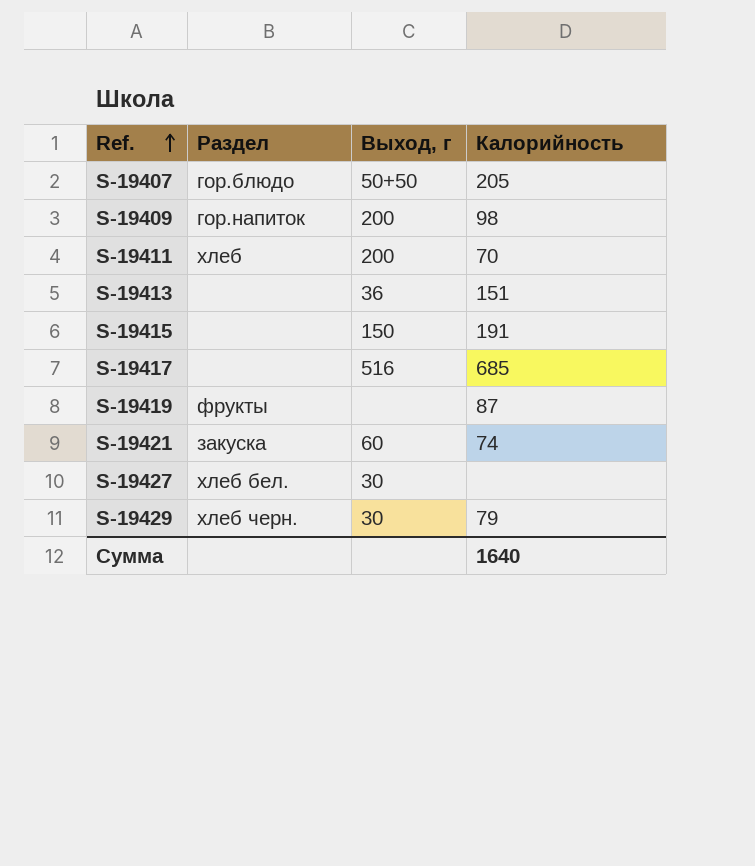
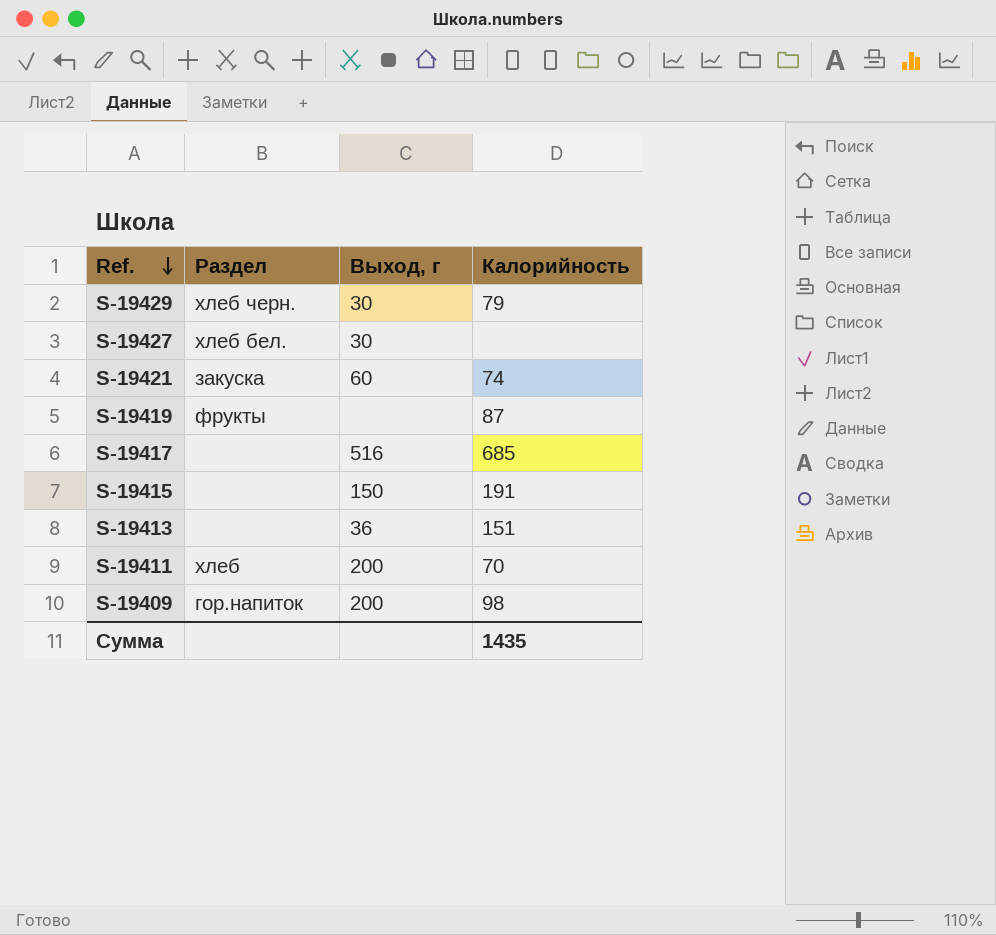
row order: Ref. ascending -> Ref. descending
row S-19407: гор.блюдо | 50+50 | 205 -> none
Сумма | Калорийность: 1640 -> 1435

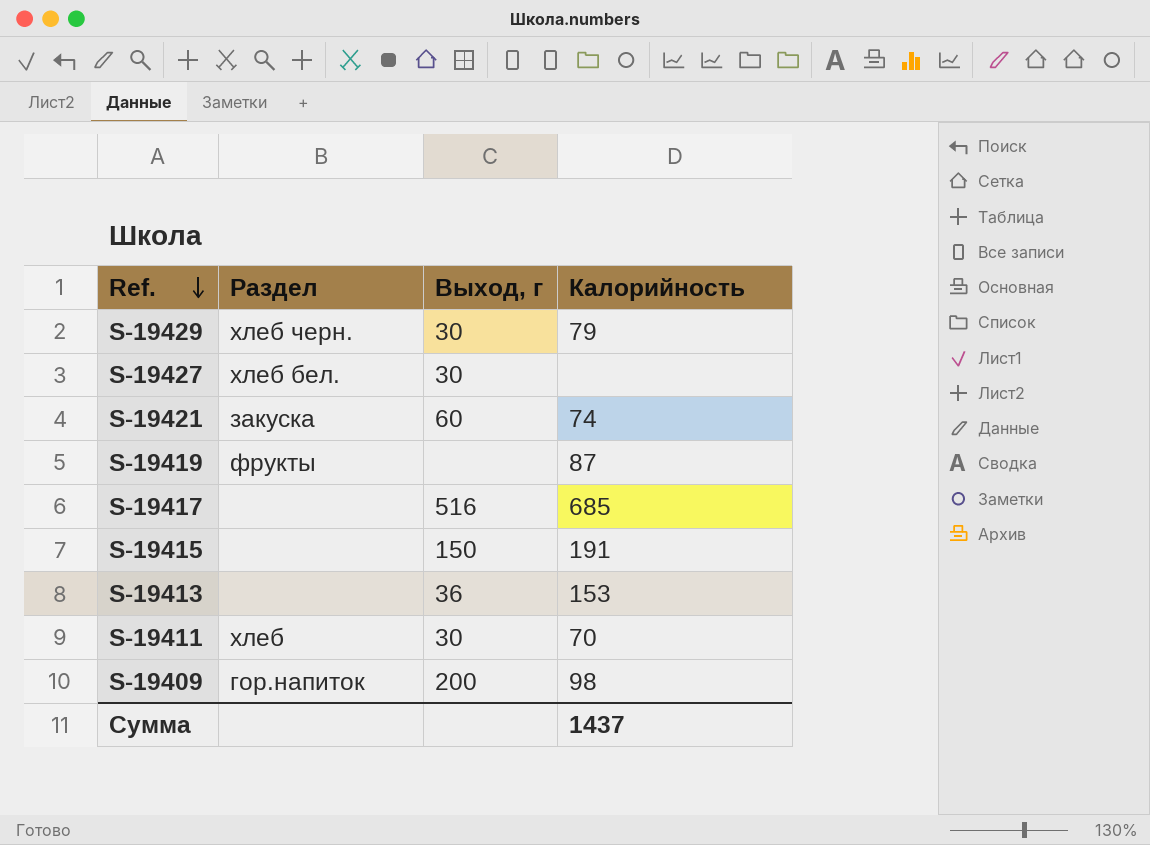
S-19413 | Калорийность: 151 -> 153
S-19411 | Выход, г: 200 -> 30
Сумма | Калорийность: 1435 -> 1437

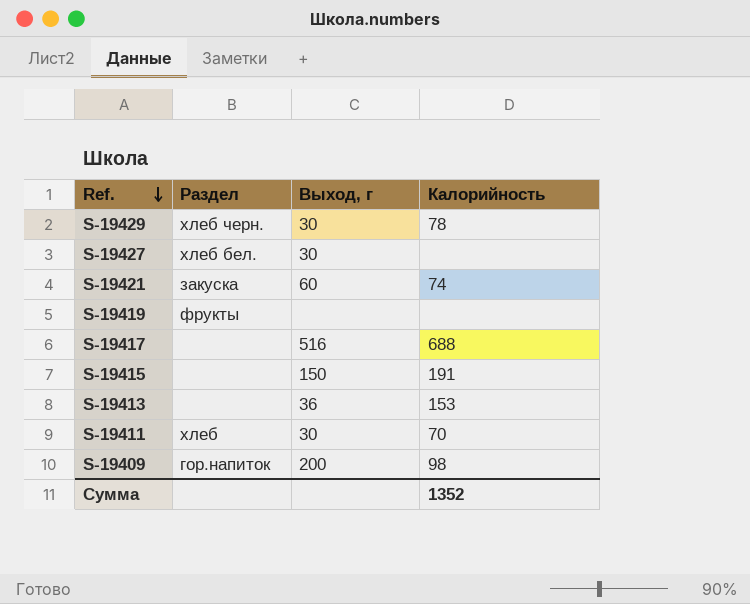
S-19429 | Калорийность: 79 -> 78
S-19419 | Калорийность: 87 -> none
S-19417 | Калорийность: 685 -> 688
Сумма | Калорийность: 1437 -> 1352

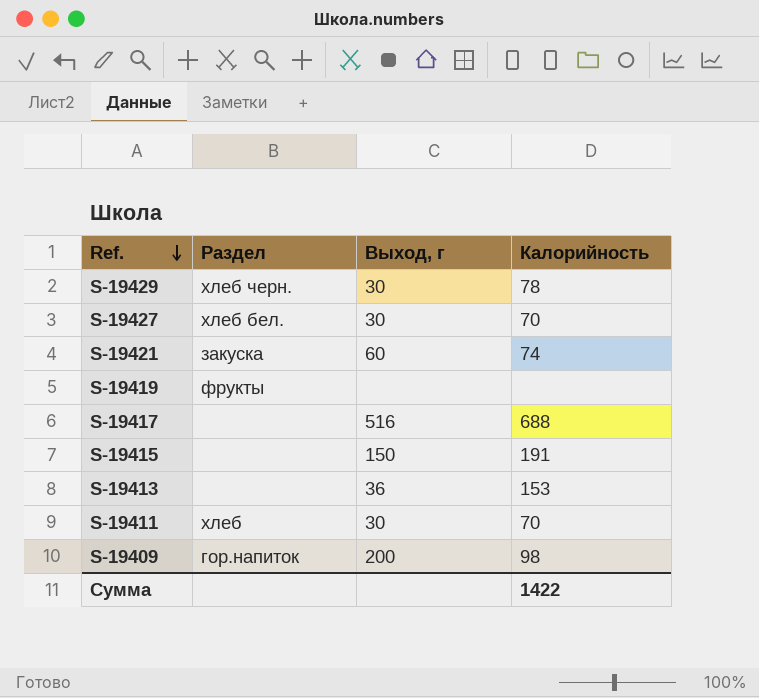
S-19427 | Калорийность: none -> 70
Сумма | Калорийность: 1352 -> 1422

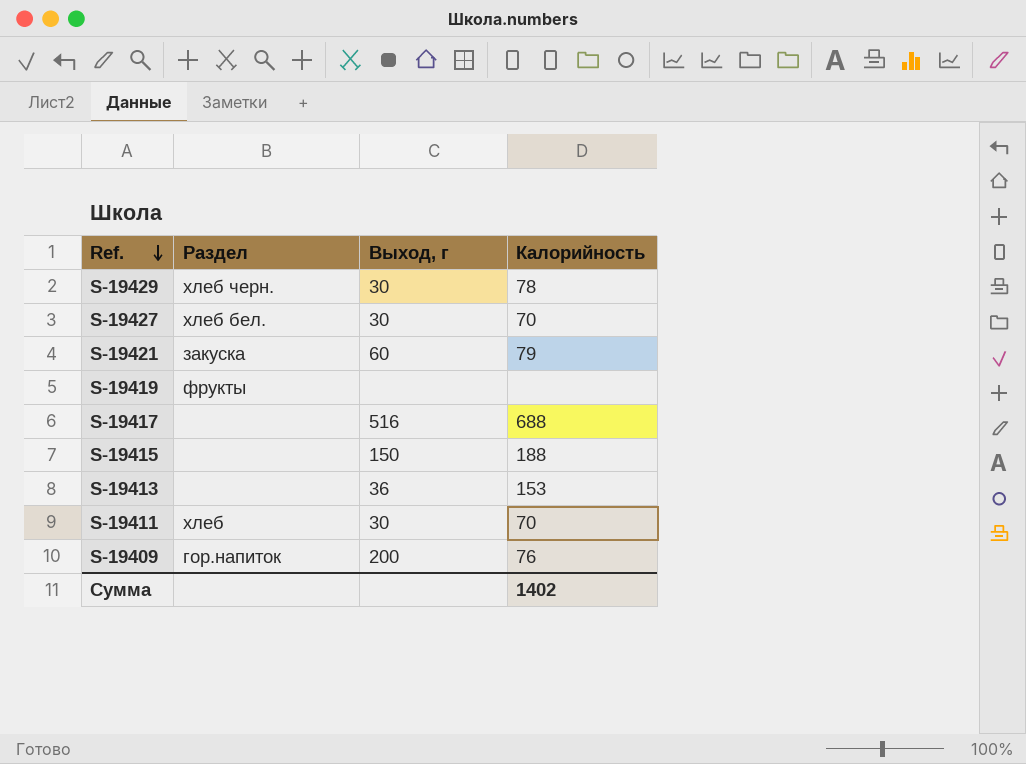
S-19421 | Калорийность: 74 -> 79
S-19415 | Калорийность: 191 -> 188
S-19409 | Калорийность: 98 -> 76
Сумма | Калорийность: 1422 -> 1402

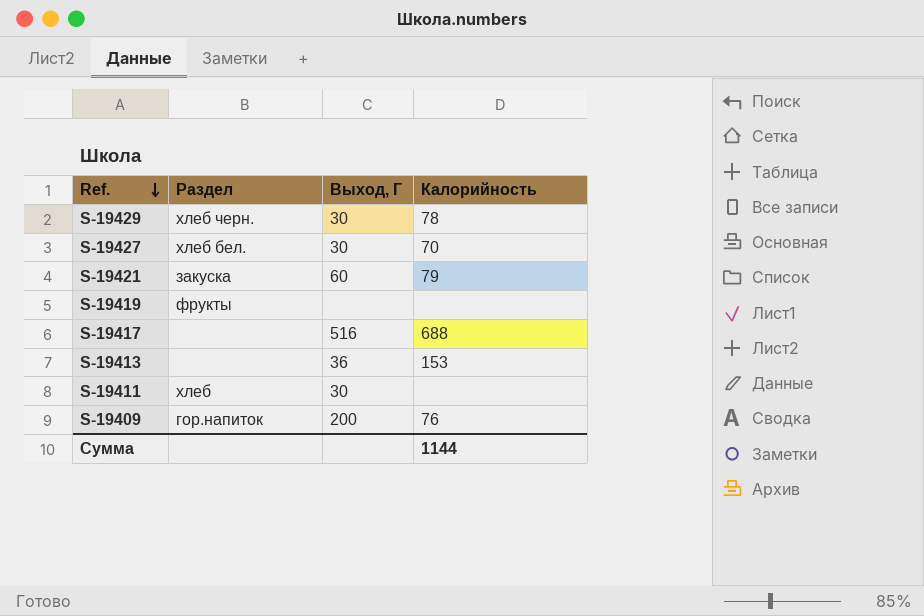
column name: Выход, г -> Выход, Г
row S-19415: none | 150 | 188 -> none
S-19411 | Калорийность: 70 -> none
Сумма | Калорийность: 1402 -> 1144

